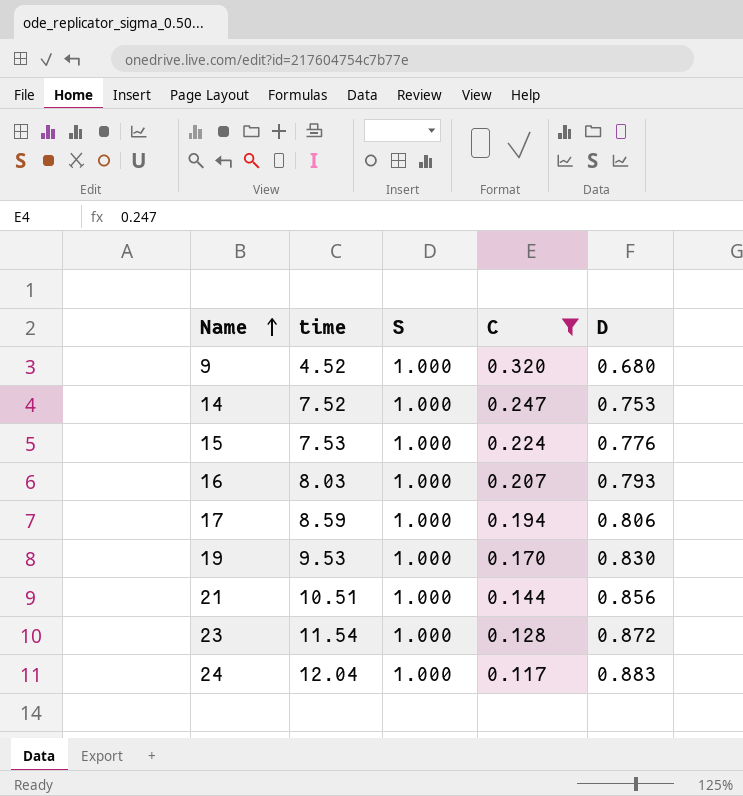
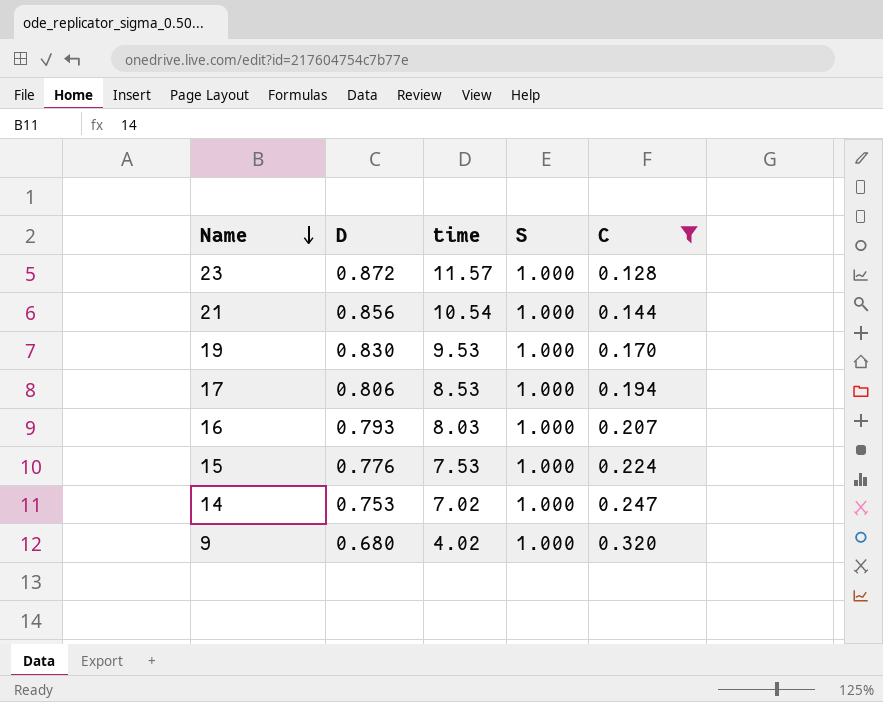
row order: Name ascending -> Name descending
column D | position: 5 -> 2
row 24: 12.04 | 1.000 | 0.117 | 0.883 -> none
23 | time: 11.54 -> 11.57
21 | time: 10.51 -> 10.54
17 | time: 8.59 -> 8.53
14 | time: 7.52 -> 7.02
9 | time: 4.52 -> 4.02

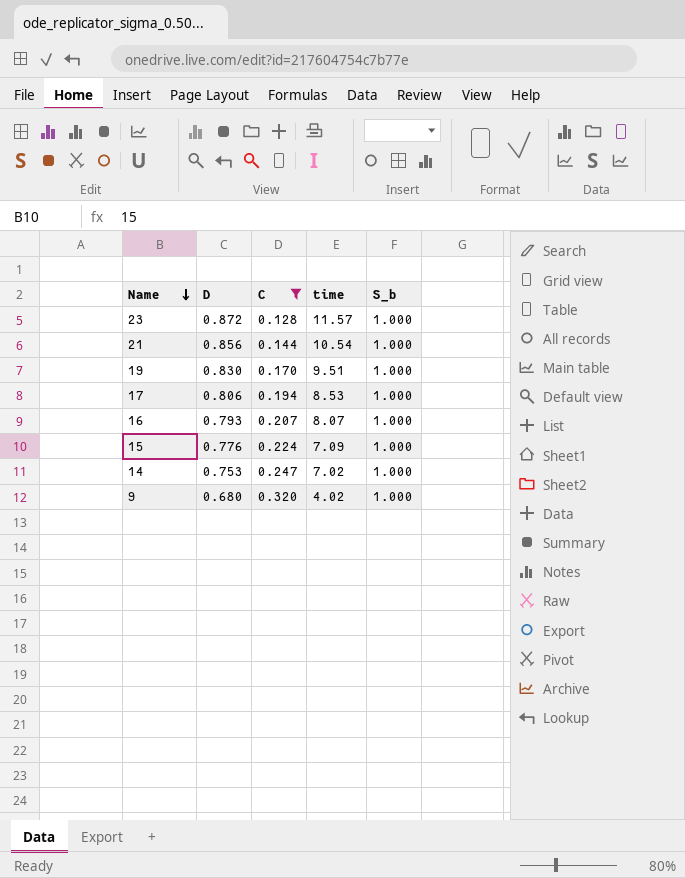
column C | position: 5 -> 3
column name: S -> S_b
19 | time: 9.53 -> 9.51
16 | time: 8.03 -> 8.07
15 | time: 7.53 -> 7.09

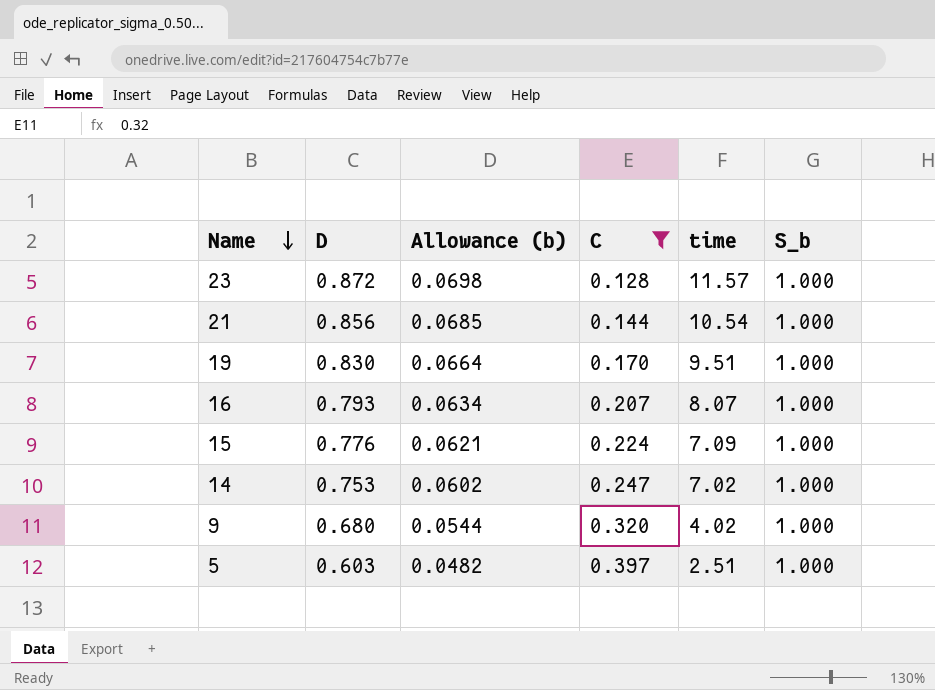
column Allowance (b) | formula: none -> [D] * 0.08
row 17: 0.806 | 0.194 | 8.53 | 1.000 -> none
row 5: none -> 0.603 | 0.0482 | 0.397 | 2.51 | 1.000

